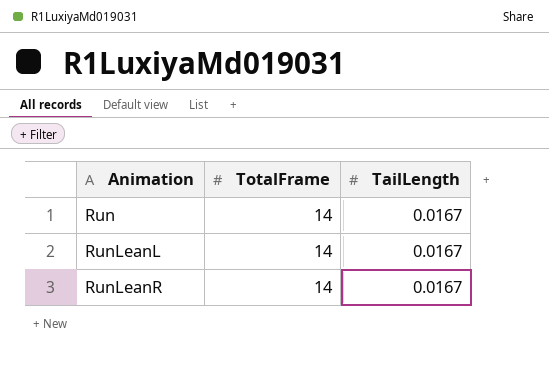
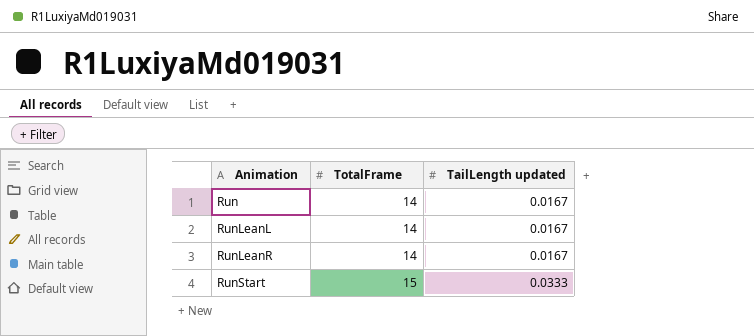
column name: TailLength -> TailLength updated
row RunStart: none -> 15 | 0.0333

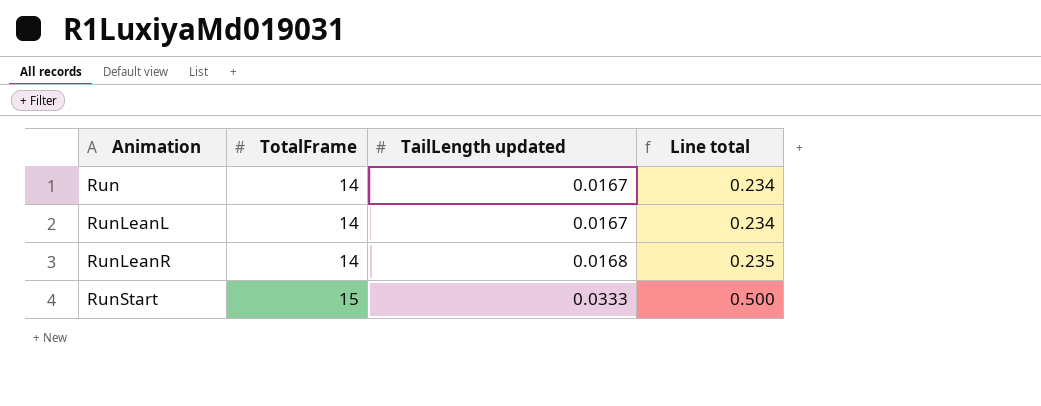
column Line total | formula: none -> [TotalFrame] * [TailLength updated]
RunLeanR | TailLength updated: 0.0167 -> 0.0168

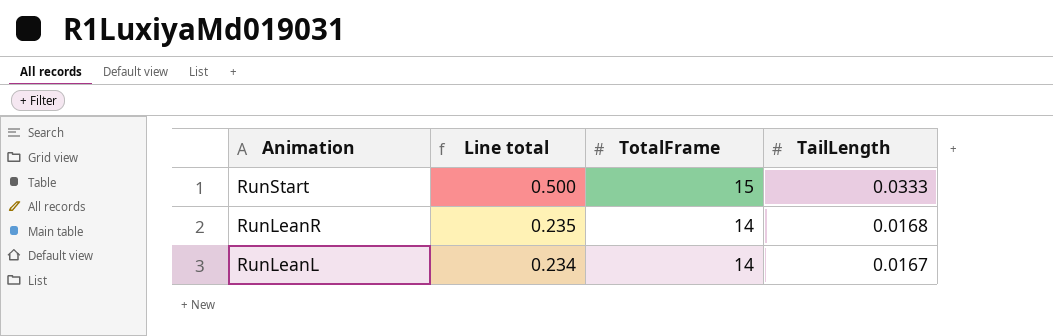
row order: Animation ascending -> Animation descending
column Line total | position: 4 -> 2
column name: TailLength updated -> TailLength
row Run: 14 | 0.0167 | 0.234 -> none

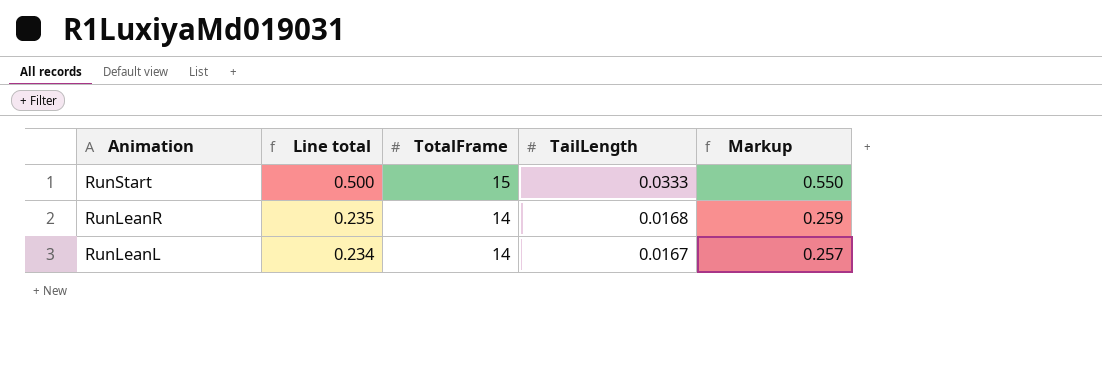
column Markup | formula: none -> [Line total] * 1.1

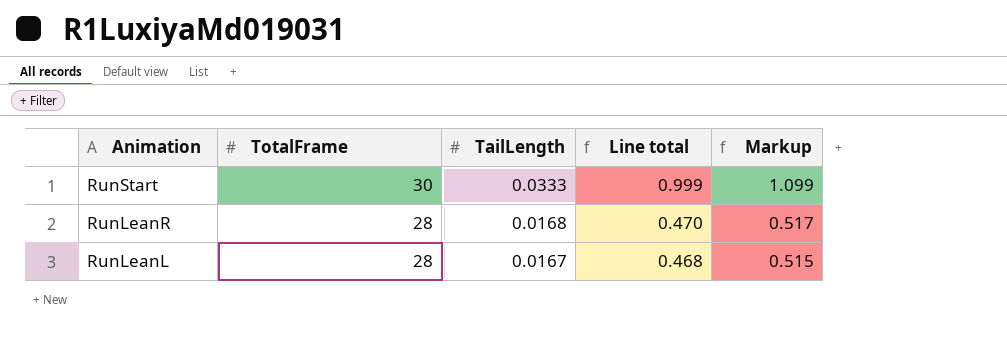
column Line total | position: 2 -> 4
RunStart | TotalFrame: 15 -> 30
RunStart | Line total: 0.500 -> 0.999
RunStart | Markup: 0.550 -> 1.099
RunLeanR | TotalFrame: 14 -> 28
RunLeanR | Line total: 0.235 -> 0.470
RunLeanR | Markup: 0.259 -> 0.517
RunLeanL | TotalFrame: 14 -> 28
RunLeanL | Line total: 0.234 -> 0.468
RunLeanL | Markup: 0.257 -> 0.515

